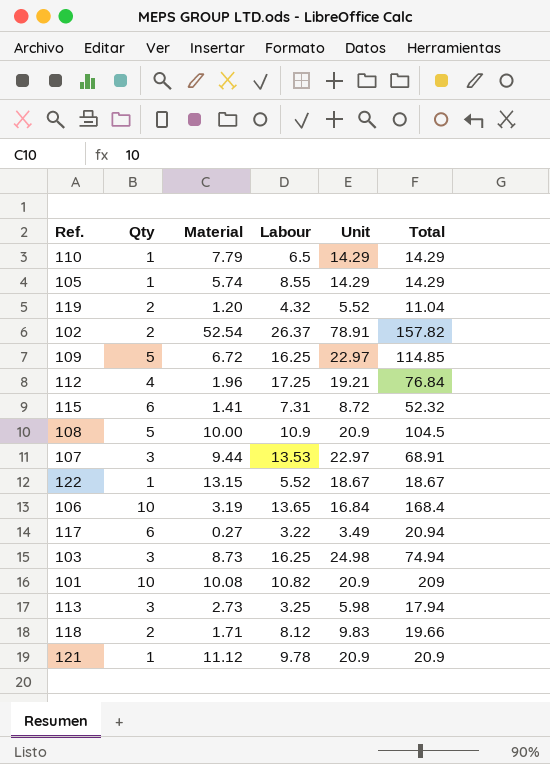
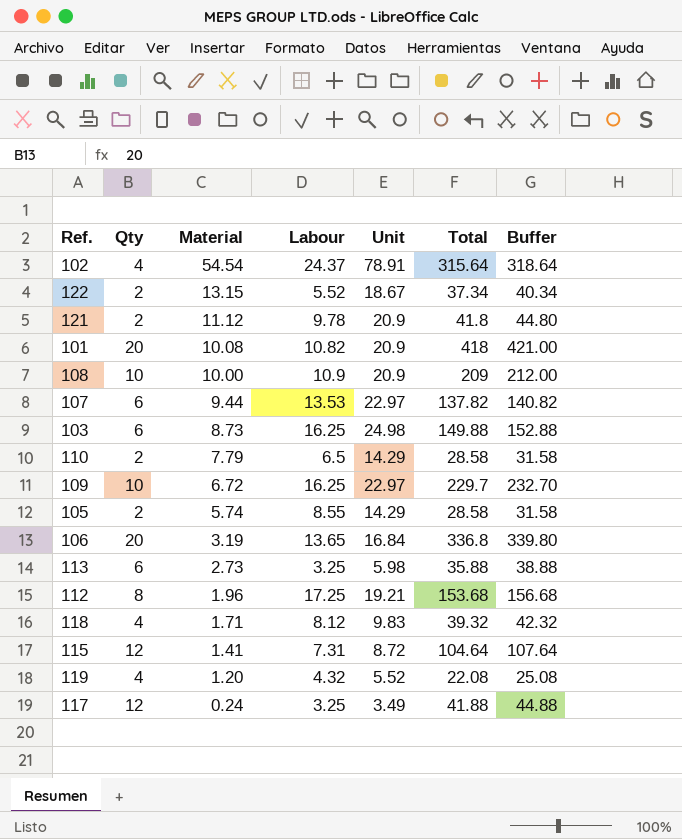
row order: none -> Material descending
column Buffer | formula: none -> [Total] + 3
102 | Qty: 2 -> 4
102 | Material: 52.54 -> 54.54
102 | Labour: 26.37 -> 24.37
102 | Total: 157.82 -> 315.64
122 | Qty: 1 -> 2
122 | Total: 18.67 -> 37.34
121 | Qty: 1 -> 2
121 | Total: 20.9 -> 41.8
101 | Qty: 10 -> 20
101 | Total: 209 -> 418
108 | Qty: 5 -> 10
108 | Total: 104.5 -> 209
107 | Qty: 3 -> 6
107 | Total: 68.91 -> 137.82
103 | Qty: 3 -> 6
103 | Total: 74.94 -> 149.88
110 | Qty: 1 -> 2
110 | Total: 14.29 -> 28.58
109 | Qty: 5 -> 10
109 | Total: 114.85 -> 229.7
105 | Qty: 1 -> 2
105 | Total: 14.29 -> 28.58
106 | Qty: 10 -> 20
106 | Total: 168.4 -> 336.8
113 | Qty: 3 -> 6
113 | Total: 17.94 -> 35.88
112 | Qty: 4 -> 8
112 | Total: 76.84 -> 153.68
118 | Qty: 2 -> 4
118 | Total: 19.66 -> 39.32
115 | Qty: 6 -> 12
115 | Total: 52.32 -> 104.64
119 | Qty: 2 -> 4
119 | Total: 11.04 -> 22.08
117 | Qty: 6 -> 12
117 | Material: 0.27 -> 0.24
117 | Labour: 3.22 -> 3.25
117 | Total: 20.94 -> 41.88

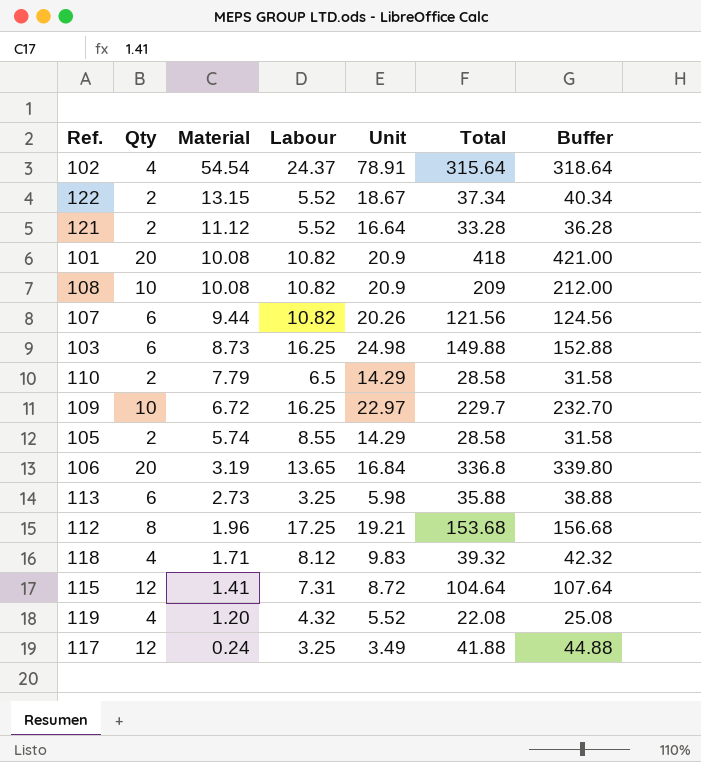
121 | Labour: 9.78 -> 5.52
121 | Unit: 20.9 -> 16.64
121 | Total: 41.8 -> 33.28
121 | Buffer: 44.80 -> 36.28
108 | Material: 10.00 -> 10.08
108 | Labour: 10.9 -> 10.82
107 | Labour: 13.53 -> 10.82
107 | Unit: 22.97 -> 20.26
107 | Total: 137.82 -> 121.56
107 | Buffer: 140.82 -> 124.56

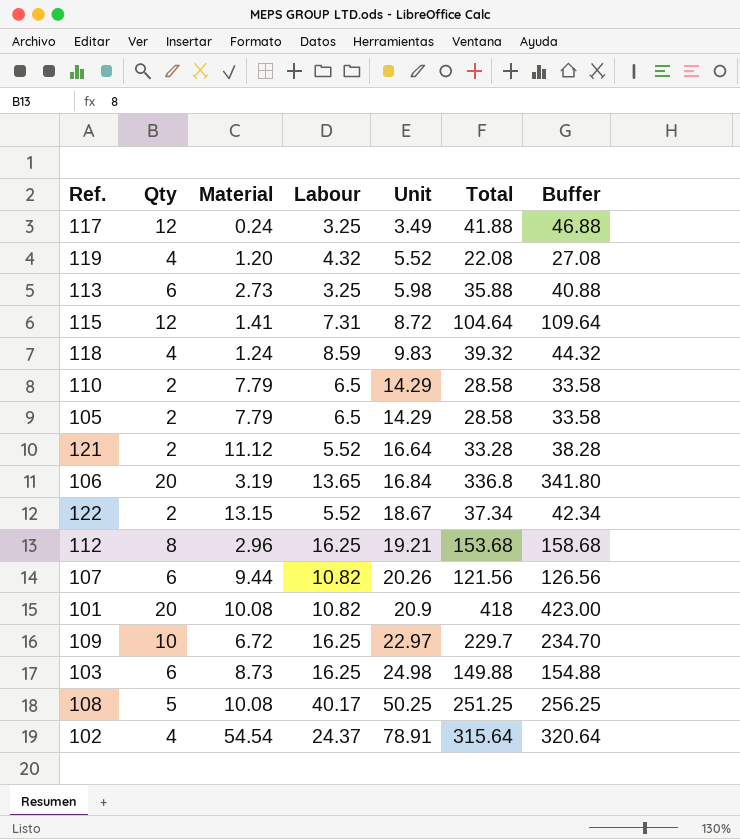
row order: Material descending -> Unit ascending
column Buffer | formula: [Total] + 3 -> [Total] + 5
118 | Material: 1.71 -> 1.24
118 | Labour: 8.12 -> 8.59
105 | Material: 5.74 -> 7.79
105 | Labour: 8.55 -> 6.5
112 | Material: 1.96 -> 2.96
112 | Labour: 17.25 -> 16.25
108 | Qty: 10 -> 5
108 | Labour: 10.82 -> 40.17
108 | Unit: 20.9 -> 50.25
108 | Total: 209 -> 251.25

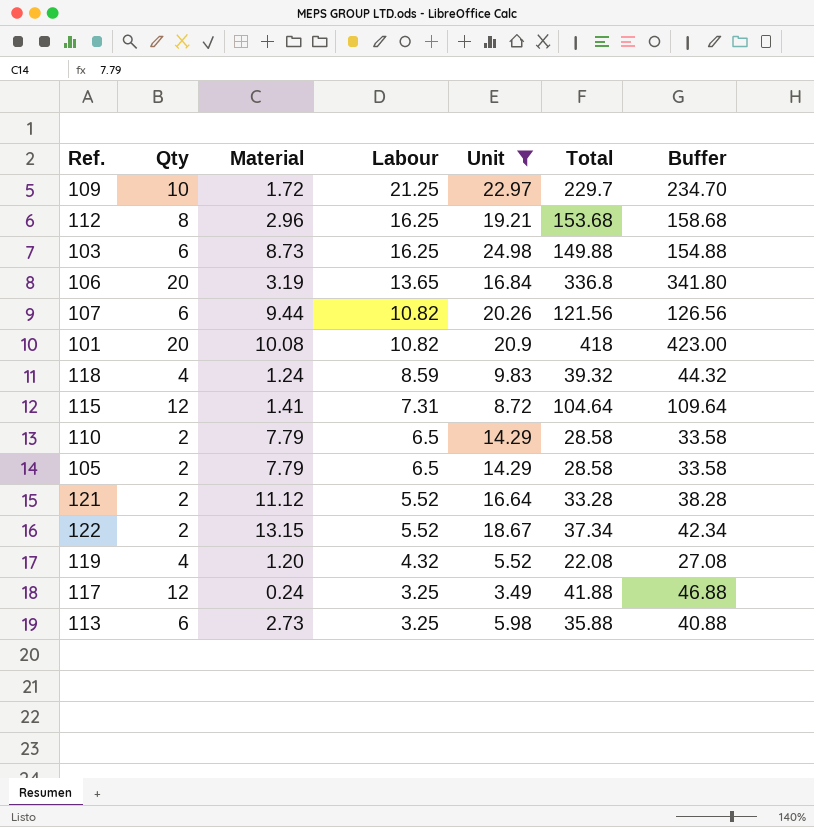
filter: none -> Unit <= 24.98
row order: Unit ascending -> Labour descending
109 | Material: 6.72 -> 1.72
109 | Labour: 16.25 -> 21.25

